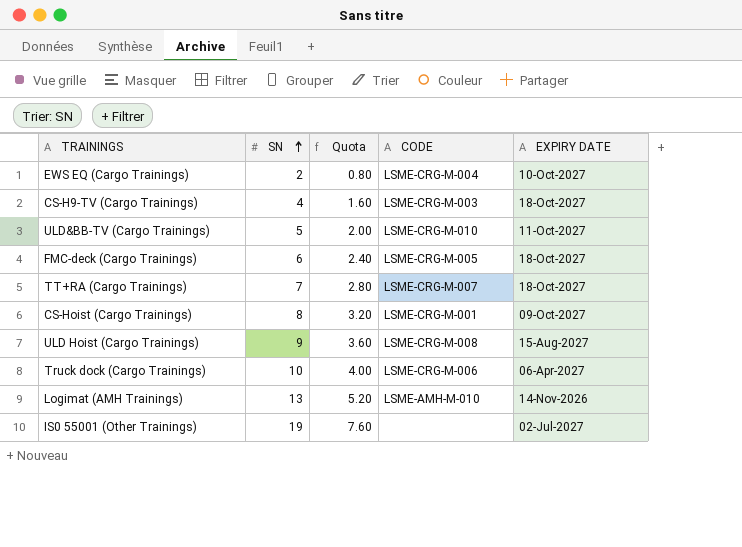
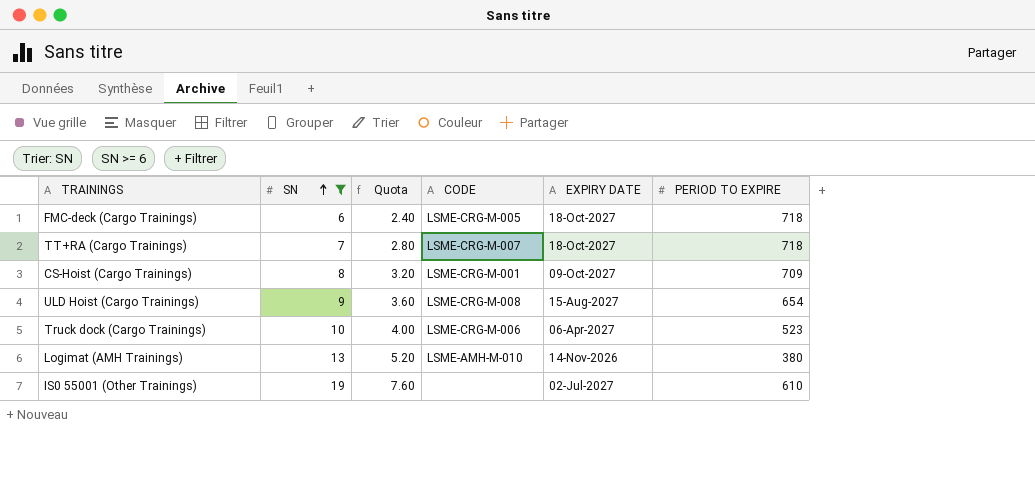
filter: none -> SN >= 6
column PERIOD TO EXPIRE | position: none -> 6

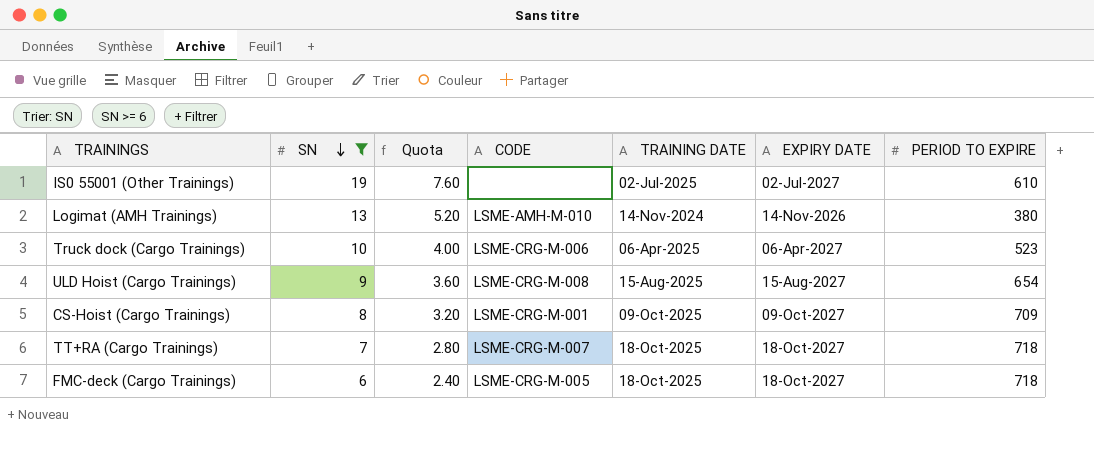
row order: SN ascending -> SN descending
column TRAINING DATE | position: none -> 5

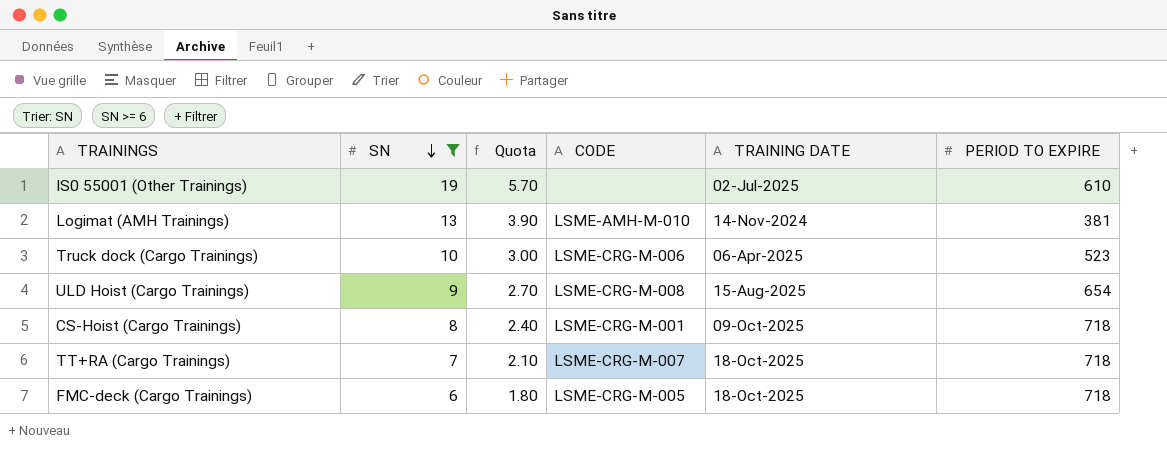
column EXPIRY DATE | position: 6 -> none
column Quota | formula: [SN] * 0.4 -> [SN] * 0.3
Logimat (AMH Trainings) | PERIOD TO EXPIRE: 380 -> 381
CS-Hoist (Cargo Trainings) | PERIOD TO EXPIRE: 709 -> 718

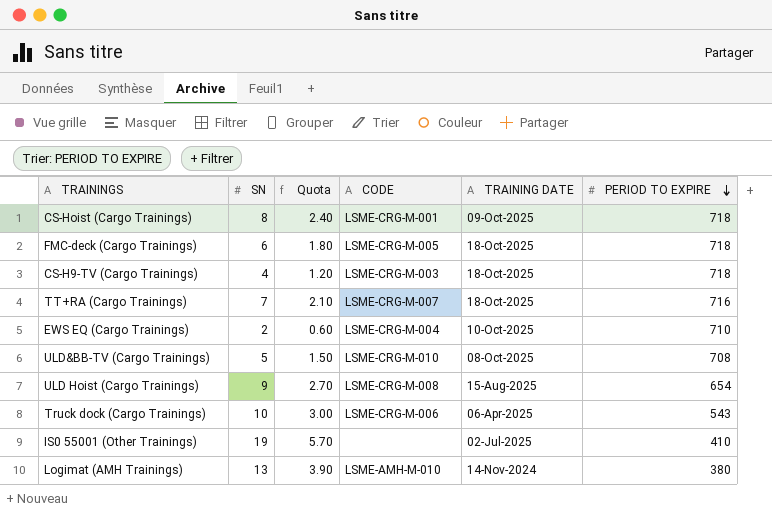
filter: SN >= 6 -> none
row order: SN descending -> PERIOD TO EXPIRE descending
TT+RA (Cargo Trainings) | PERIOD TO EXPIRE: 718 -> 716
Truck dock (Cargo Trainings) | PERIOD TO EXPIRE: 523 -> 543
IS0 55001 (Other Trainings) | PERIOD TO EXPIRE: 610 -> 410
Logimat (AMH Trainings) | PERIOD TO EXPIRE: 381 -> 380

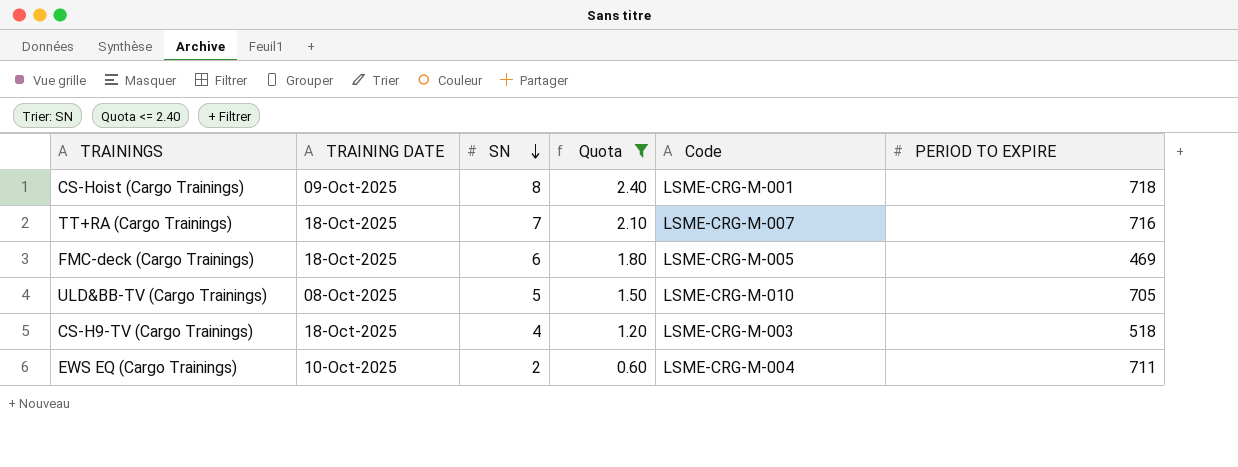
filter: none -> Quota <= 2.40
row order: PERIOD TO EXPIRE descending -> SN descending
column TRAINING DATE | position: 5 -> 2
column name: CODE -> Code
FMC-deck (Cargo Trainings) | PERIOD TO EXPIRE: 718 -> 469
ULD&BB-TV (Cargo Trainings) | PERIOD TO EXPIRE: 708 -> 705
CS-H9-TV (Cargo Trainings) | PERIOD TO EXPIRE: 718 -> 518
EWS EQ (Cargo Trainings) | PERIOD TO EXPIRE: 710 -> 711

